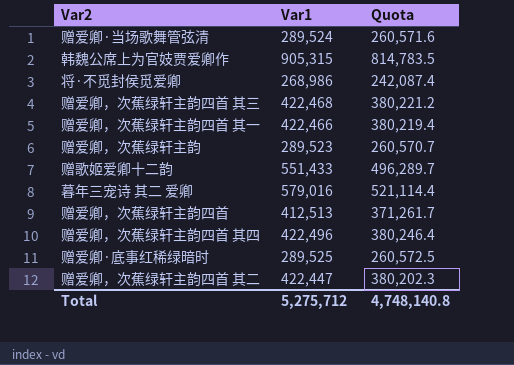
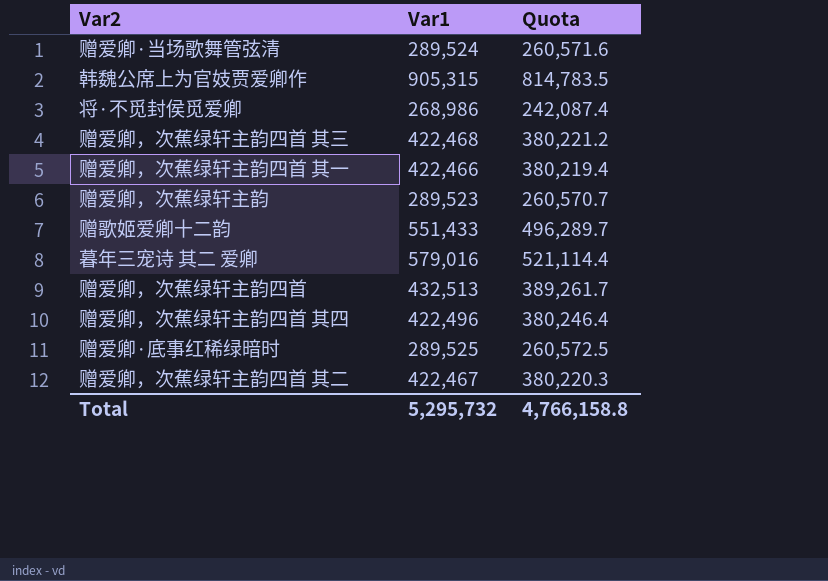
赠爱卿，次蕉绿轩主韵四首 | Var1: 412,513 -> 432,513
赠爱卿，次蕉绿轩主韵四首 | Quota: 371,261.7 -> 389,261.7
赠爱卿，次蕉绿轩主韵四首 其二 | Var1: 422,447 -> 422,467
赠爱卿，次蕉绿轩主韵四首 其二 | Quota: 380,202.3 -> 380,220.3
Total | Var1: 5,275,712 -> 5,295,732
Total | Quota: 4,748,140.8 -> 4,766,158.8

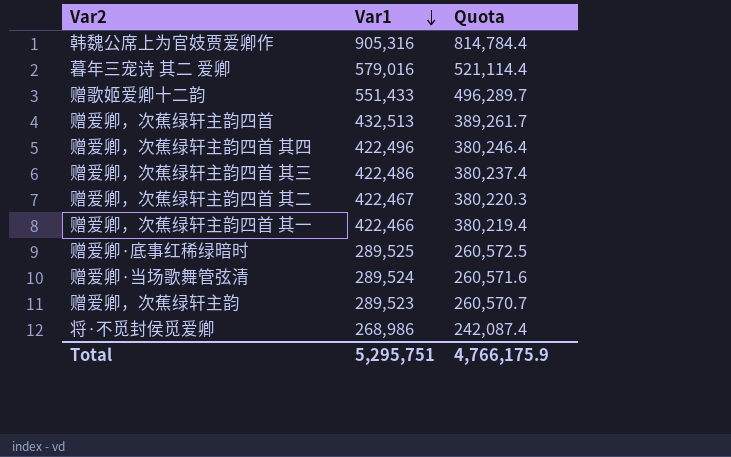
row order: none -> Var1 descending
韩魏公席上为官妓贾爱卿作 | Var1: 905,315 -> 905,316
韩魏公席上为官妓贾爱卿作 | Quota: 814,783.5 -> 814,784.4
赠爱卿，次蕉绿轩主韵四首 其三 | Var1: 422,468 -> 422,486
赠爱卿，次蕉绿轩主韵四首 其三 | Quota: 380,221.2 -> 380,237.4
Total | Var1: 5,295,732 -> 5,295,751
Total | Quota: 4,766,158.8 -> 4,766,175.9

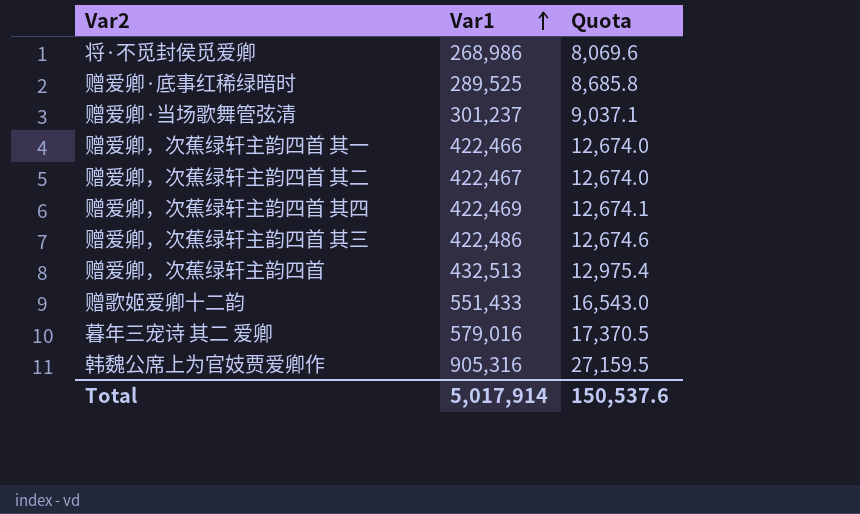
row order: Var1 descending -> Var1 ascending
column Quota | formula: [Var1] * 0.9 -> [Var1] * 0.03
row 赠爱卿，次蕉绿轩主韵: 289,523 | 260,570.7 -> none
赠爱卿·当场歌舞管弦清 | Var1: 289,524 -> 301,237
赠爱卿，次蕉绿轩主韵四首 其四 | Var1: 422,496 -> 422,469
Total | Var1: 5,295,751 -> 5,017,914
Total | Quota: 4,766,175.9 -> 150,537.6

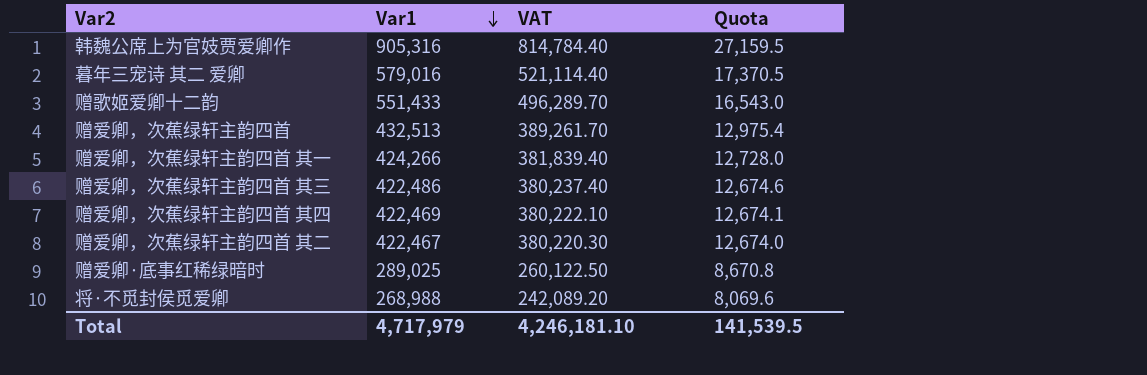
row order: Var1 ascending -> Var1 descending
column VAT | formula: none -> [Var1] * 0.9
row 赠爱卿·当场歌舞管弦清: 301,237 | 9,037.1 -> none
赠爱卿，次蕉绿轩主韵四首 其一 | Var1: 422,466 -> 424,266
赠爱卿，次蕉绿轩主韵四首 其一 | Quota: 12,674.0 -> 12,728.0
赠爱卿·底事红稀绿暗时 | Var1: 289,525 -> 289,025
赠爱卿·底事红稀绿暗时 | Quota: 8,685.8 -> 8,670.8
将·不觅封侯觅爱卿 | Var1: 268,986 -> 268,988
Total | Var1: 5,017,914 -> 4,717,979
Total | Quota: 150,537.6 -> 141,539.5

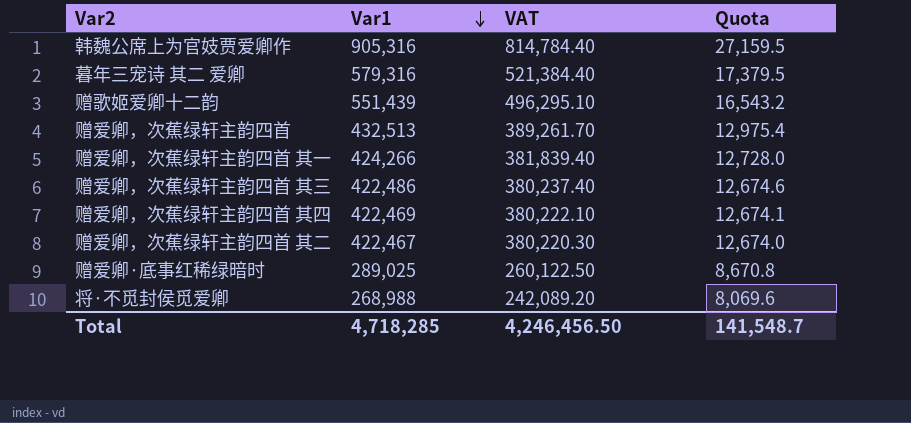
暮年三宠诗 其二 爱卿 | Var1: 579,016 -> 579,316
暮年三宠诗 其二 爱卿 | VAT: 521,114.40 -> 521,384.40
暮年三宠诗 其二 爱卿 | Quota: 17,370.5 -> 17,379.5
赠歌姬爱卿十二韵 | Var1: 551,433 -> 551,439
赠歌姬爱卿十二韵 | VAT: 496,289.70 -> 496,295.10
赠歌姬爱卿十二韵 | Quota: 16,543.0 -> 16,543.2
Total | Var1: 4,717,979 -> 4,718,285
Total | VAT: 4,246,181.10 -> 4,246,456.50
Total | Quota: 141,539.5 -> 141,548.7

